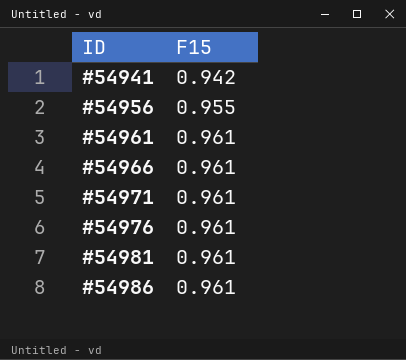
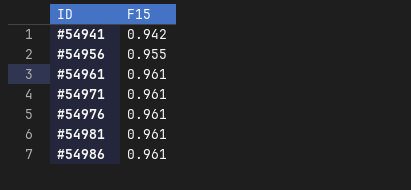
row #54966: 0.961 -> none

